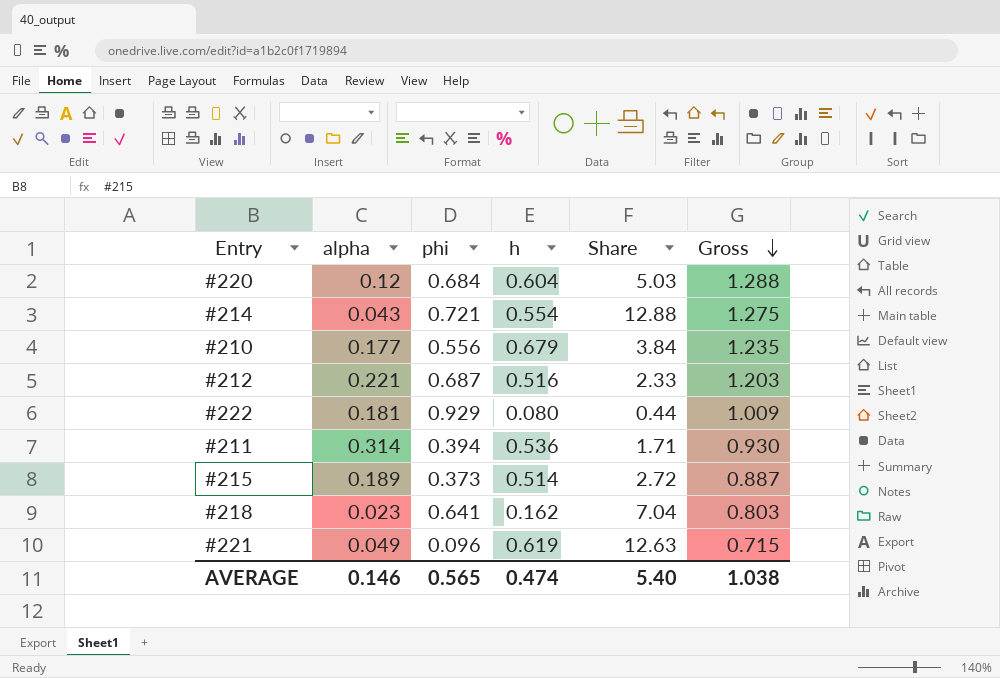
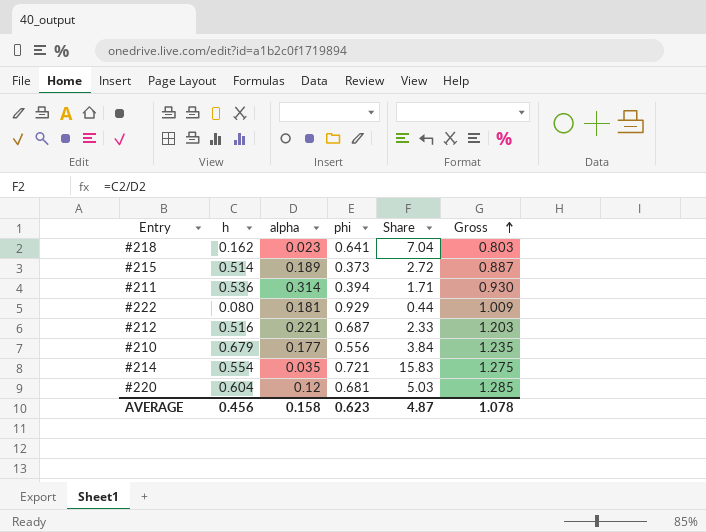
row order: Gross descending -> Gross ascending
column h | position: 4 -> 2
row #221: 0.049 | 0.096 | 0.619 | 12.63 | 0.715 -> none
#214 | alpha: 0.043 -> 0.035
#214 | Share: 12.88 -> 15.83
#220 | phi: 0.684 -> 0.681
#220 | Gross: 1.288 -> 1.285
AVERAGE | h: 0.474 -> 0.456
AVERAGE | alpha: 0.146 -> 0.158
AVERAGE | phi: 0.565 -> 0.623
AVERAGE | Share: 5.40 -> 4.87
AVERAGE | Gross: 1.038 -> 1.078

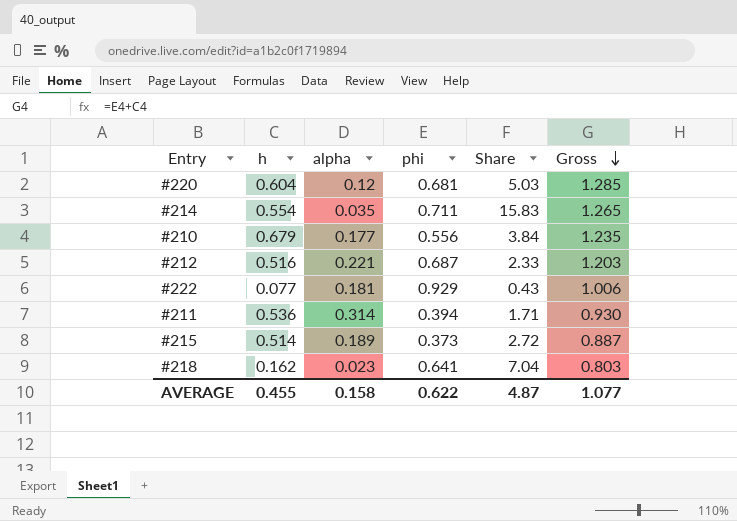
row order: Gross ascending -> Gross descending
#214 | phi: 0.721 -> 0.711
#214 | Gross: 1.275 -> 1.265
#222 | h: 0.080 -> 0.077
#222 | Share: 0.44 -> 0.43
#222 | Gross: 1.009 -> 1.006
AVERAGE | h: 0.456 -> 0.455
AVERAGE | phi: 0.623 -> 0.622
AVERAGE | Gross: 1.078 -> 1.077

